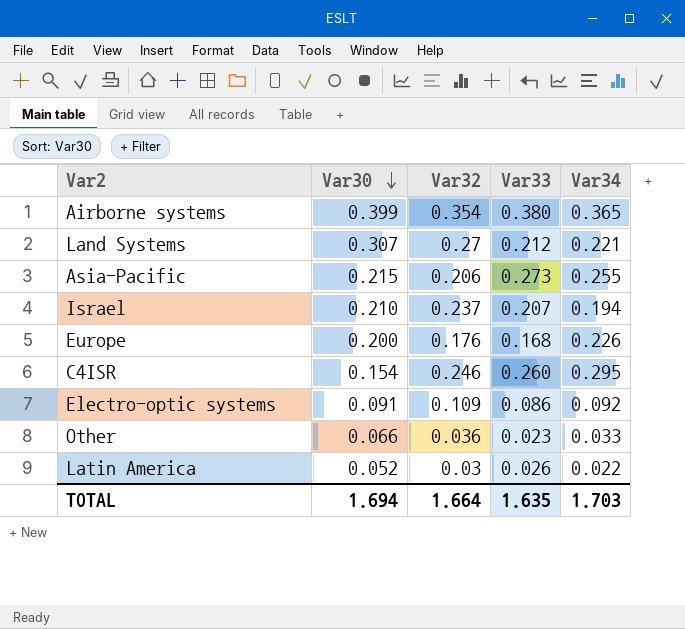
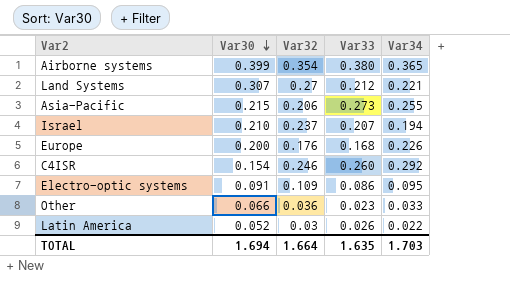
C4ISR | Var34: 0.295 -> 0.292
Electro-optic systems | Var34: 0.092 -> 0.095

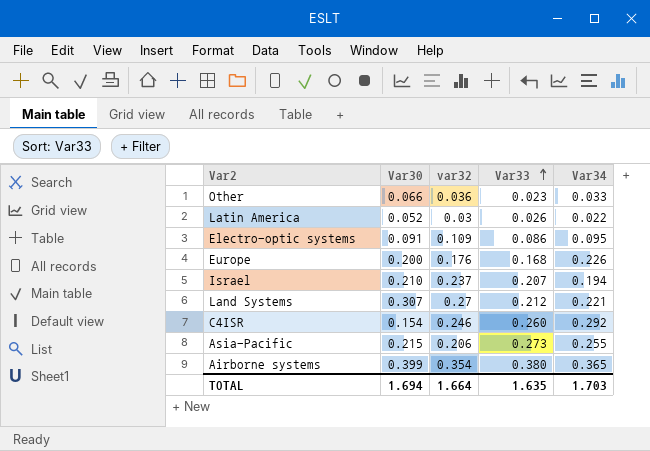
row order: Var30 descending -> Var33 ascending
column name: Var32 -> var32

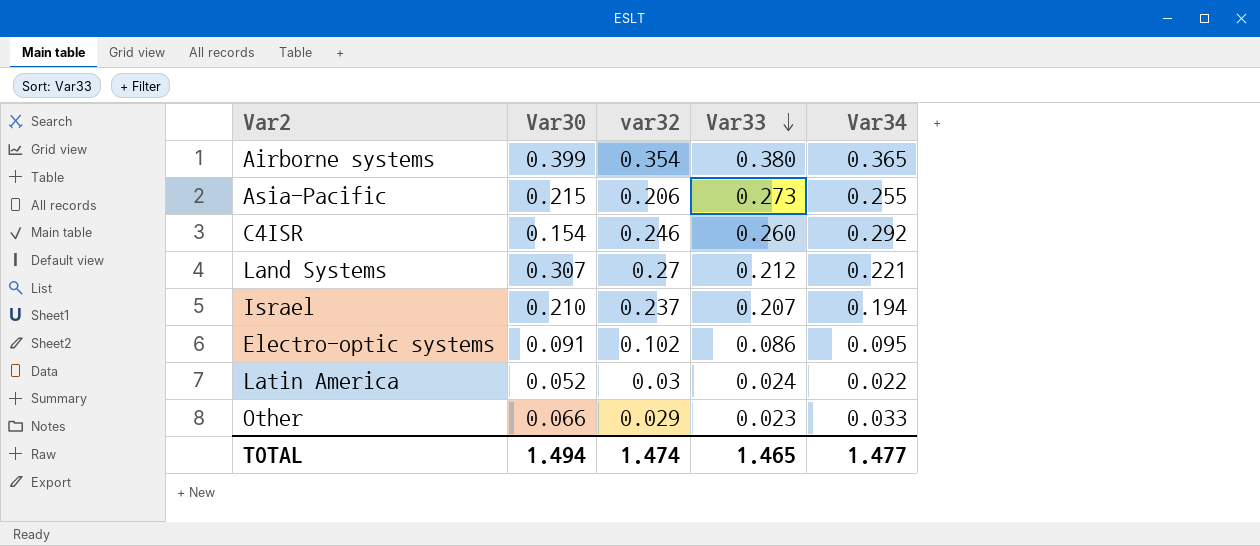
row order: Var33 ascending -> Var33 descending
row Europe: 0.200 | 0.176 | 0.168 | 0.226 -> none
Electro-optic systems | var32: 0.109 -> 0.102
Latin America | Var33: 0.026 -> 0.024
Other | var32: 0.036 -> 0.029
TOTAL | Var30: 1.694 -> 1.494
TOTAL | var32: 1.664 -> 1.474
TOTAL | Var33: 1.635 -> 1.465
TOTAL | Var34: 1.703 -> 1.477

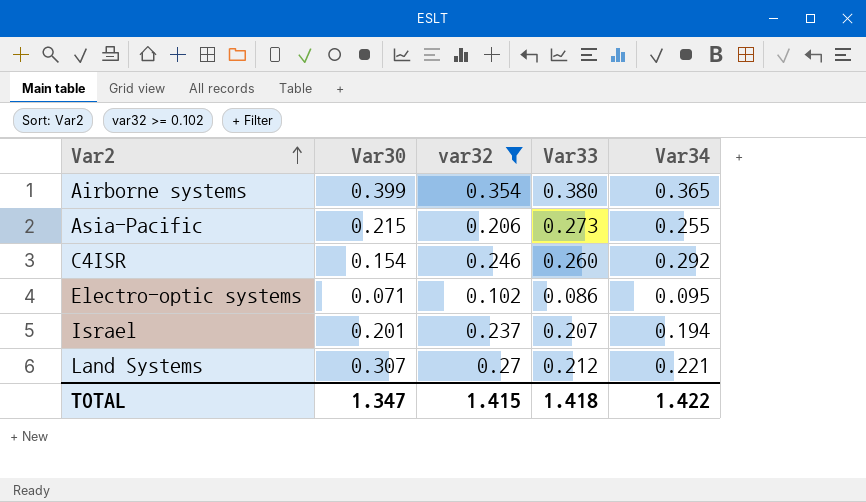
filter: none -> var32 >= 0.102
row order: Var33 descending -> Var2 ascending
Electro-optic systems | Var30: 0.091 -> 0.071
Israel | Var30: 0.210 -> 0.201
TOTAL | Var30: 1.494 -> 1.347
TOTAL | var32: 1.474 -> 1.415
TOTAL | Var33: 1.465 -> 1.418
TOTAL | Var34: 1.477 -> 1.422

